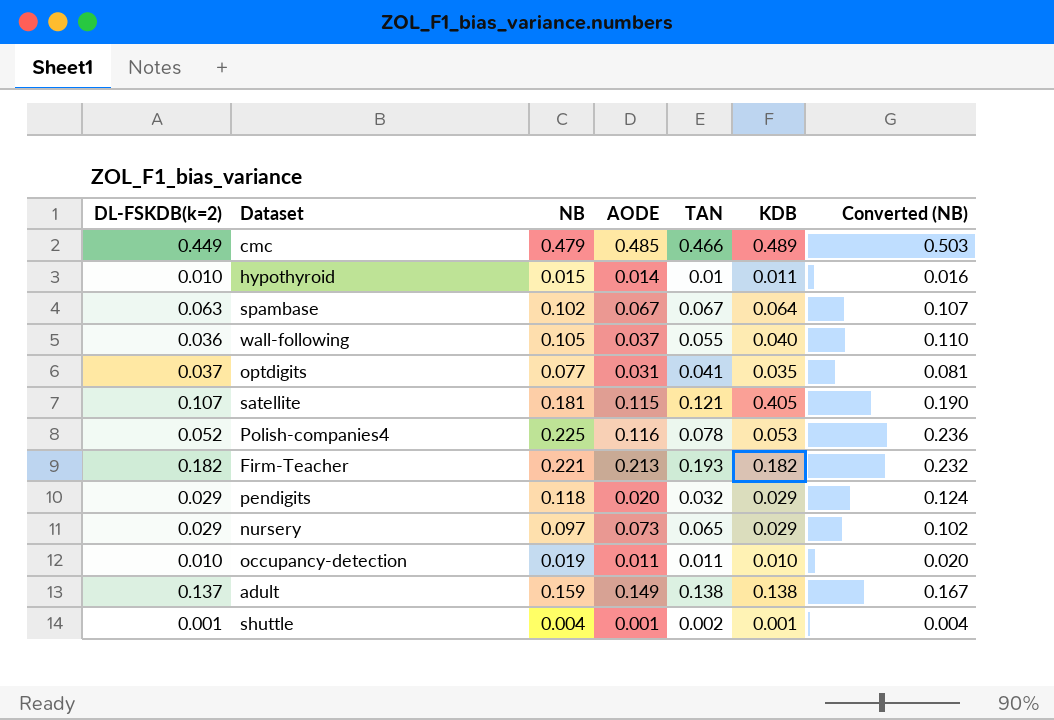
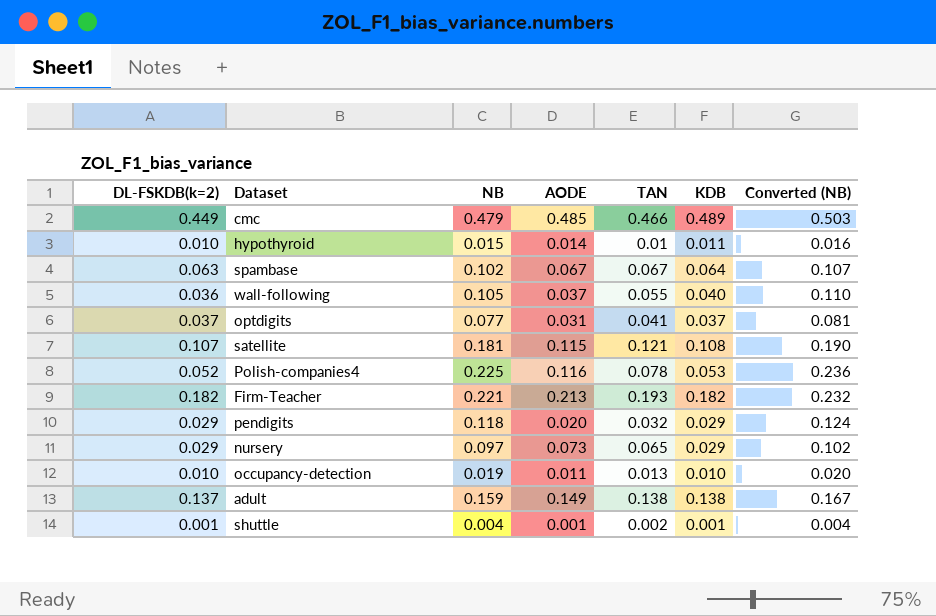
optdigits | KDB: 0.035 -> 0.037
satellite | KDB: 0.405 -> 0.108
occupancy-detection | TAN: 0.011 -> 0.013

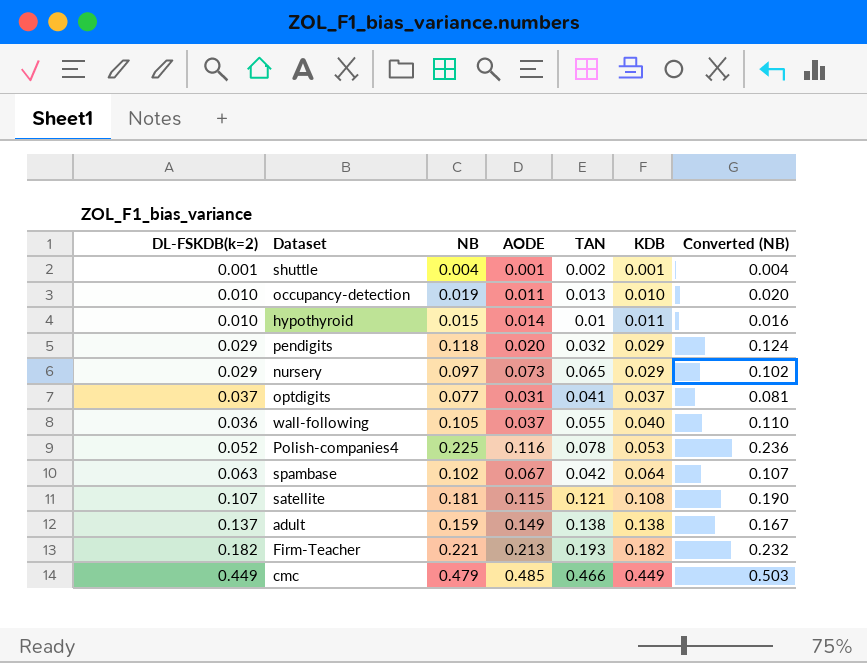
row order: none -> KDB ascending
spambase | TAN: 0.067 -> 0.042
cmc | KDB: 0.489 -> 0.449

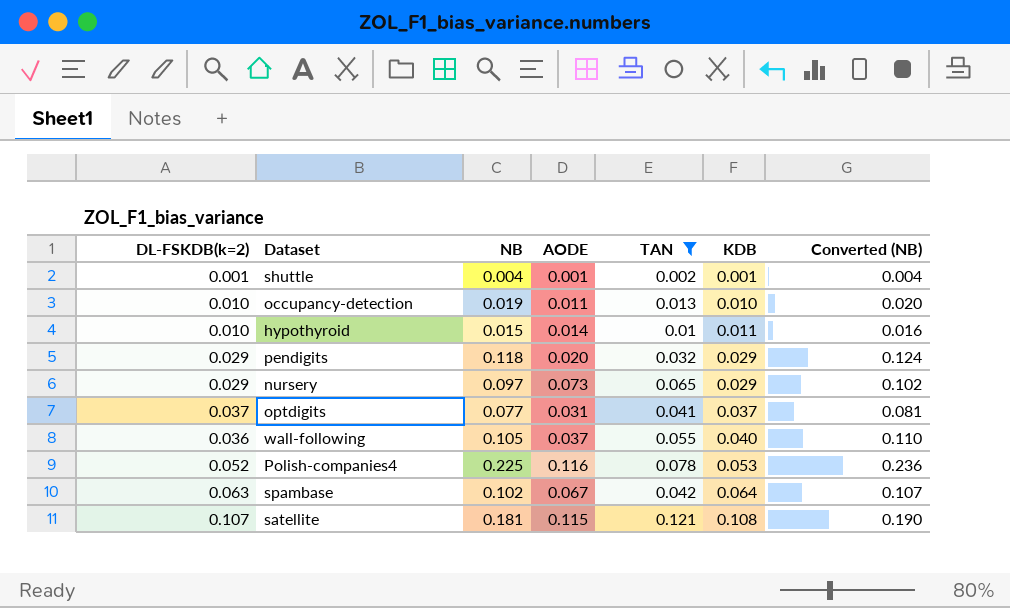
filter: none -> TAN <= 0.121

